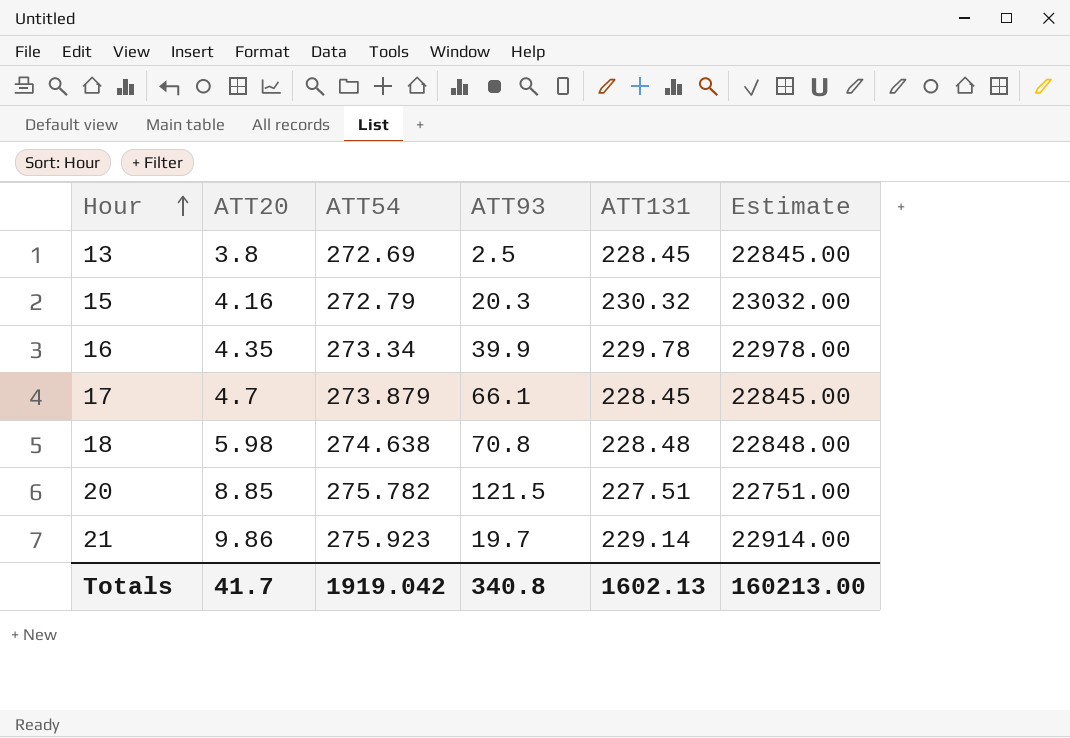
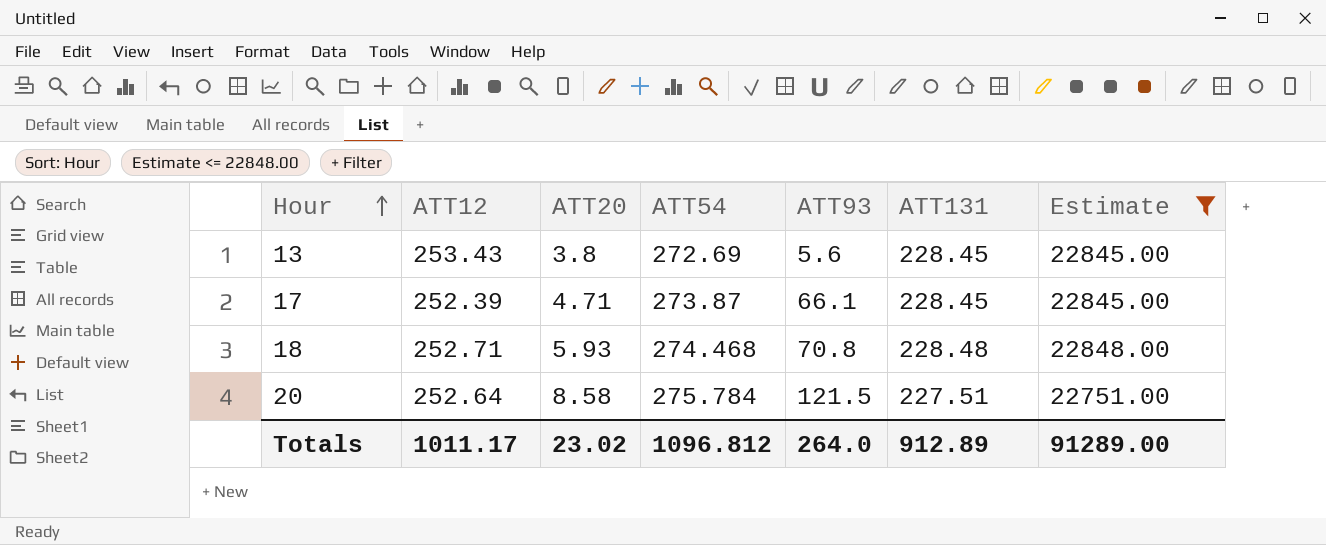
filter: none -> Estimate <= 22848.00
column ATT12 | position: none -> 2
13 | ATT93: 2.5 -> 5.6
17 | ATT20: 4.7 -> 4.71
17 | ATT54: 273.879 -> 273.87
18 | ATT20: 5.98 -> 5.93
18 | ATT54: 274.638 -> 274.468
20 | ATT20: 8.85 -> 8.58
20 | ATT54: 275.782 -> 275.784
Totals | ATT20: 41.7 -> 23.02
Totals | ATT54: 1919.042 -> 1096.812
Totals | ATT93: 340.8 -> 264.0
Totals | ATT131: 1602.13 -> 912.89
Totals | Estimate: 160213.00 -> 91289.00

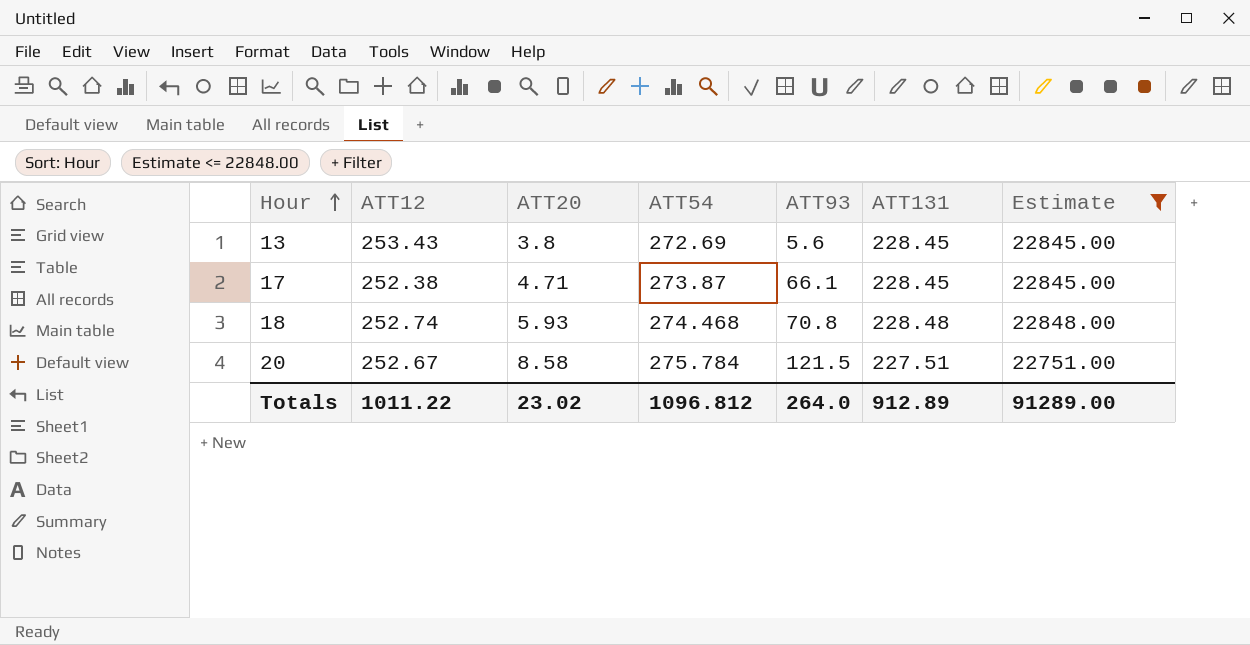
17 | ATT12: 252.39 -> 252.38
18 | ATT12: 252.71 -> 252.74
20 | ATT12: 252.64 -> 252.67
Totals | ATT12: 1011.17 -> 1011.22

